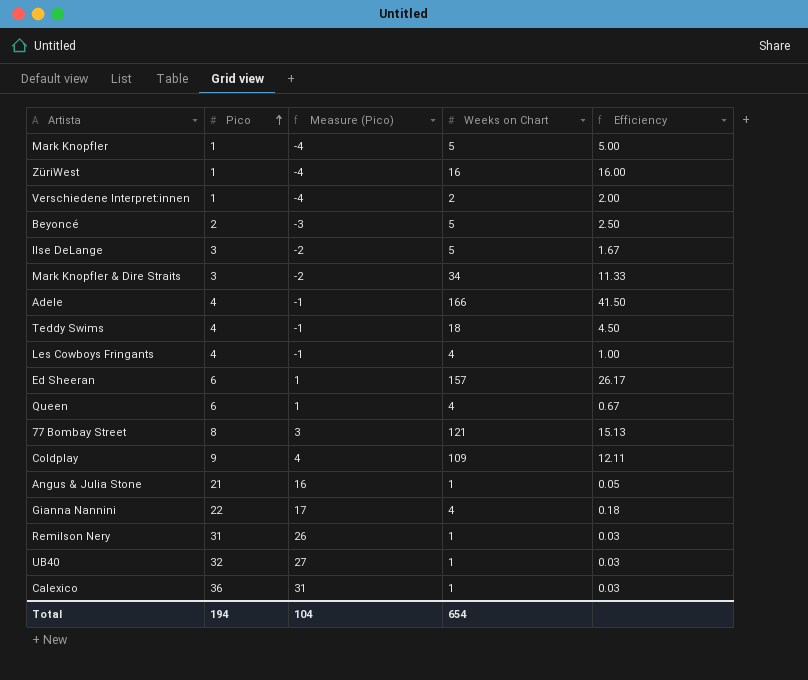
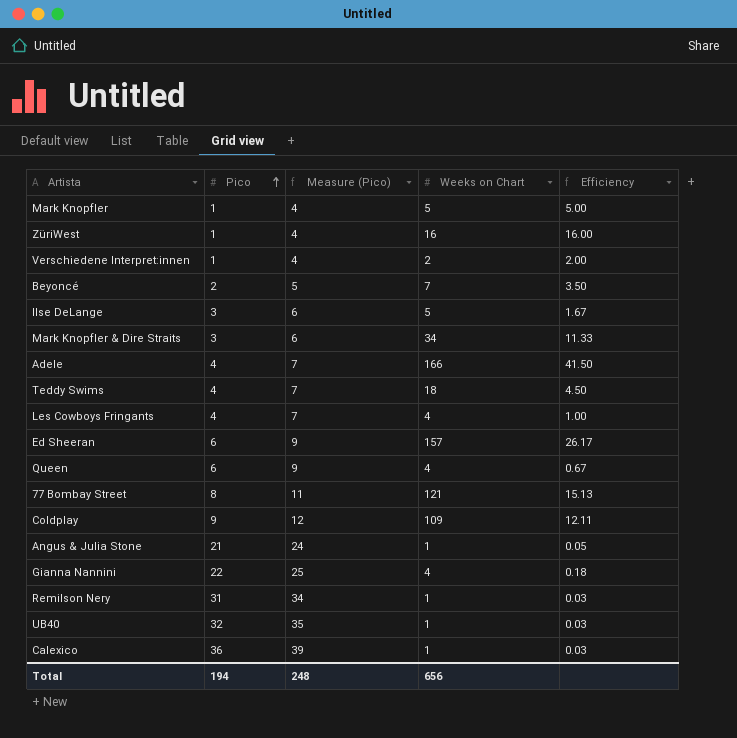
column Measure (Pico) | formula: [Pico] - 5 -> [Pico] + 3
Beyoncé | Weeks on Chart: 5 -> 7
Beyoncé | Efficiency: 2.50 -> 3.50
Total | Measure (Pico): 104 -> 248
Total | Weeks on Chart: 654 -> 656

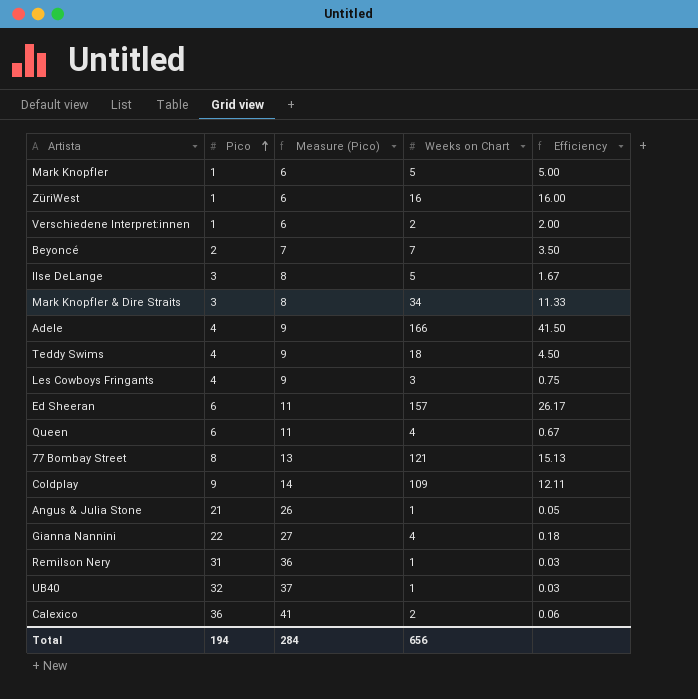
column Measure (Pico) | formula: [Pico] + 3 -> [Pico] + 5
Les Cowboys Fringants | Weeks on Chart: 4 -> 3
Les Cowboys Fringants | Efficiency: 1.00 -> 0.75
Calexico | Weeks on Chart: 1 -> 2
Calexico | Efficiency: 0.03 -> 0.06
Total | Measure (Pico): 248 -> 284

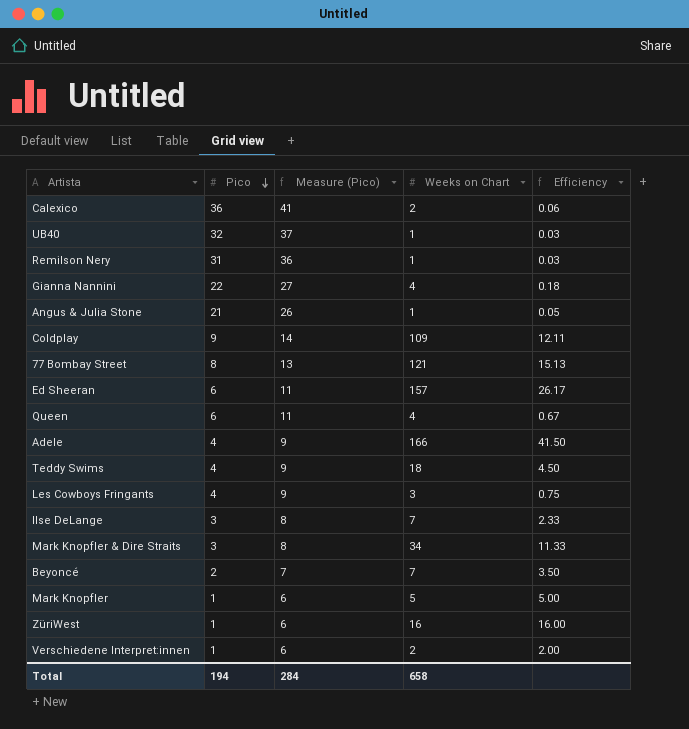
row order: Pico ascending -> Pico descending
Ilse DeLange | Weeks on Chart: 5 -> 7
Ilse DeLange | Efficiency: 1.67 -> 2.33
Total | Weeks on Chart: 656 -> 658

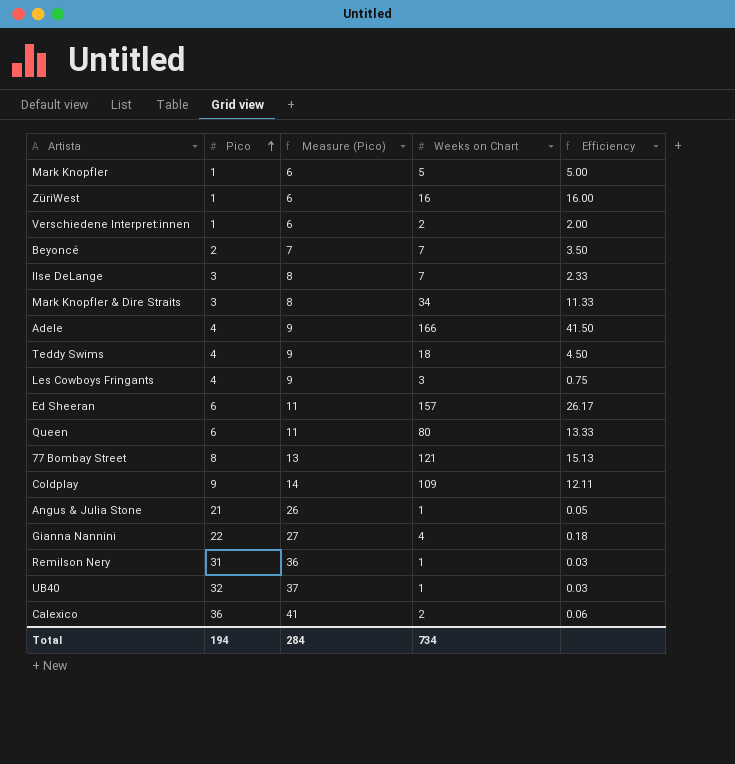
row order: Pico descending -> Pico ascending
Queen | Weeks on Chart: 4 -> 80
Queen | Efficiency: 0.67 -> 13.33
Total | Weeks on Chart: 658 -> 734

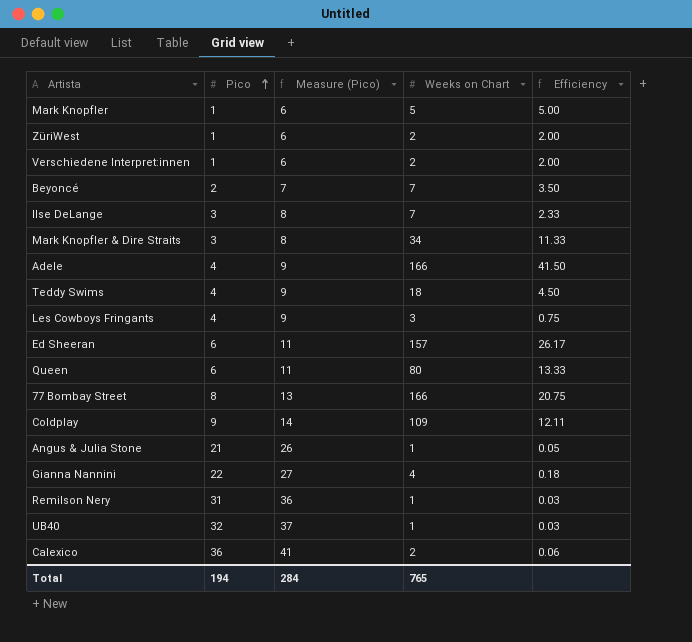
ZüriWest | Weeks on Chart: 16 -> 2
ZüriWest | Efficiency: 16.00 -> 2.00
77 Bombay Street | Weeks on Chart: 121 -> 166
77 Bombay Street | Efficiency: 15.13 -> 20.75
Total | Weeks on Chart: 734 -> 765

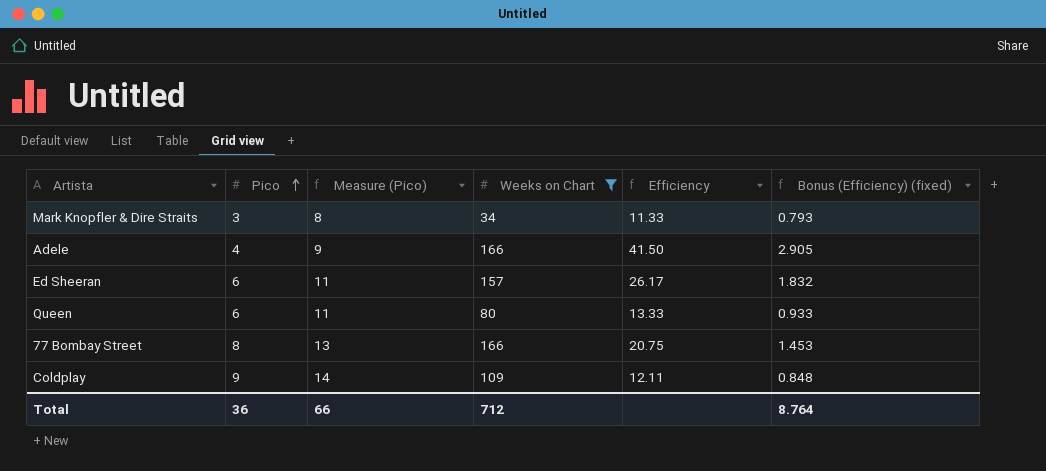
filter: none -> Weeks on Chart >= 34
column Bonus (Efficiency) (fixed) | formula: none -> [Efficiency] * 0.07
Total | Pico: 194 -> 36
Total | Measure (Pico): 284 -> 66
Total | Weeks on Chart: 765 -> 712

